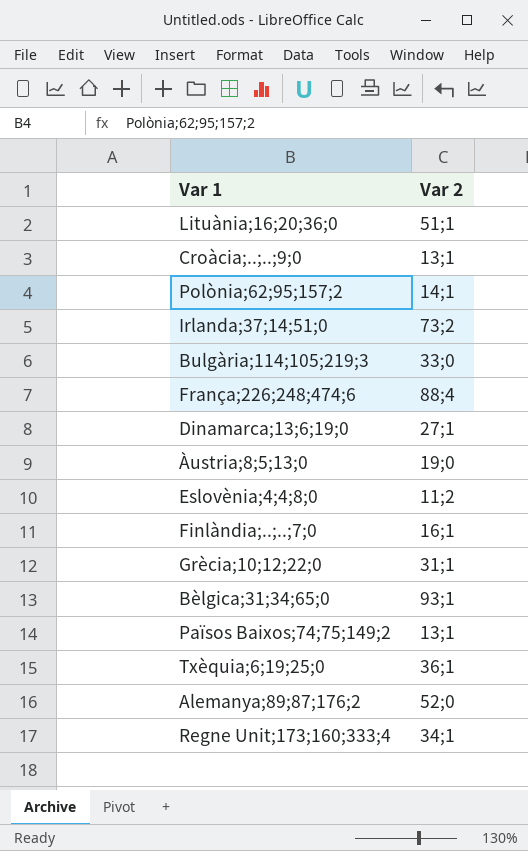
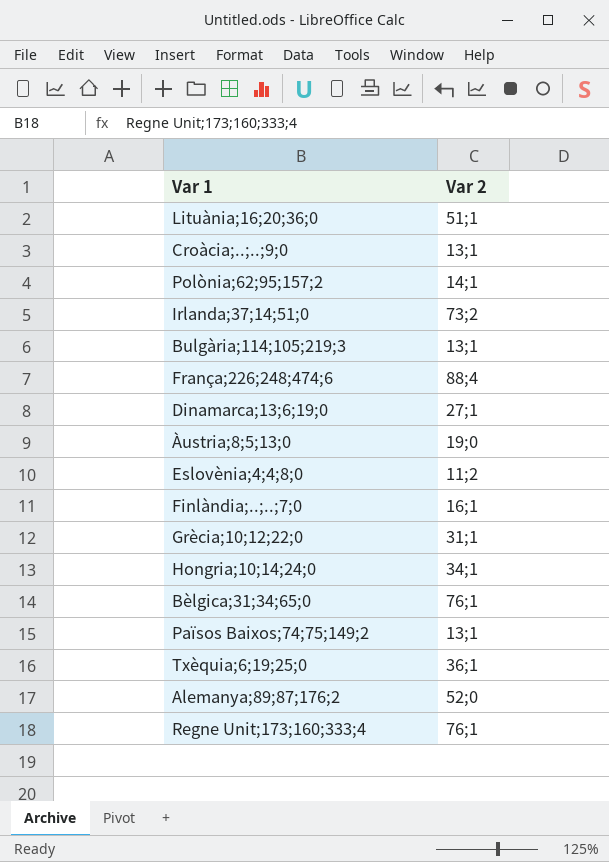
Bulgària;114;105;219;3 | Var 2: 33;0 -> 13;1
row Hongria;10;14;24;0: none -> 34;1
Bèlgica;31;34;65;0 | Var 2: 93;1 -> 76;1
Regne Unit;173;160;333;4 | Var 2: 34;1 -> 76;1

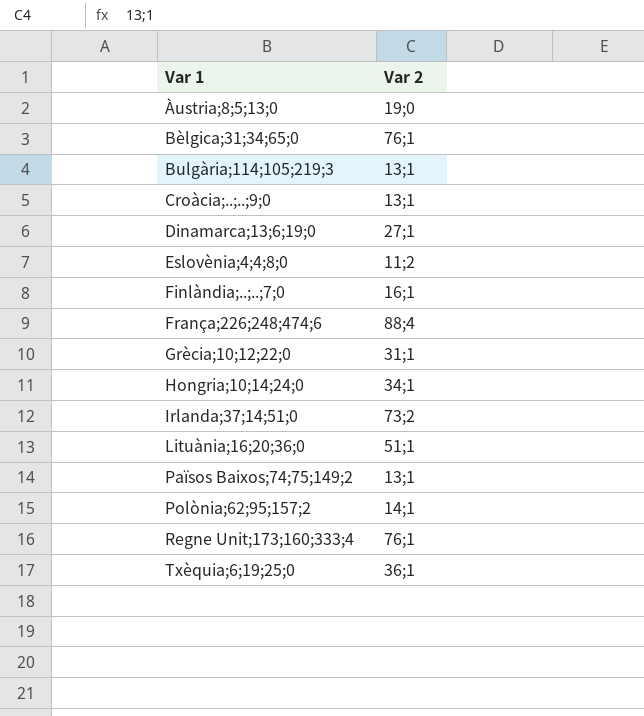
row order: none -> Var 1 ascending
row Alemanya;89;87;176;2: 52;0 -> none

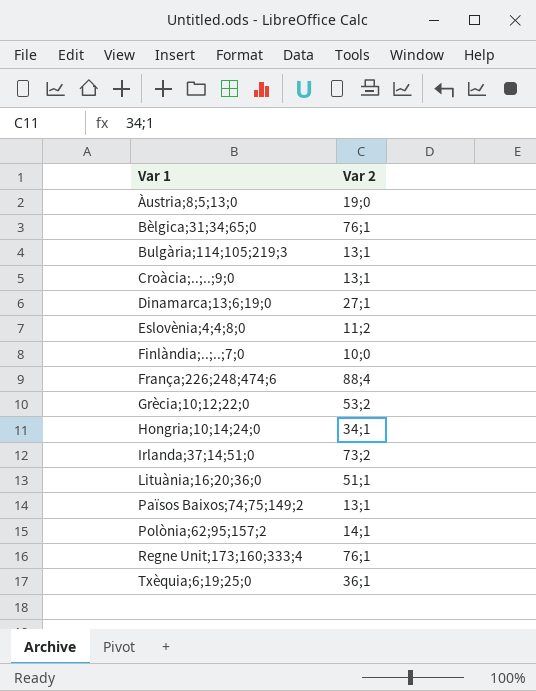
Finlàndia;..;..;7;0 | Var 2: 16;1 -> 10;0
Grècia;10;12;22;0 | Var 2: 31;1 -> 53;2

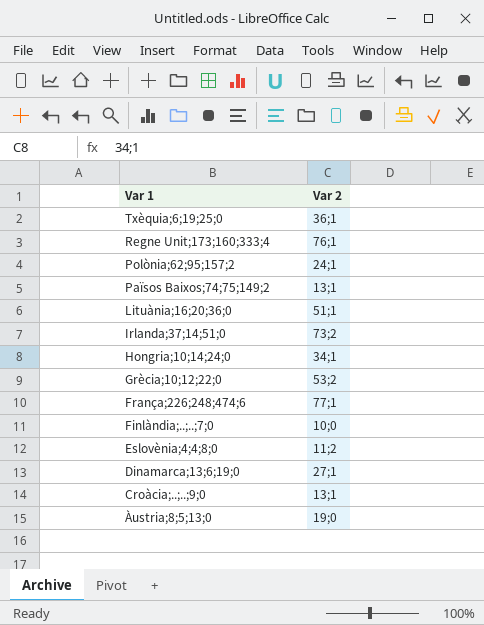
row order: Var 1 ascending -> Var 1 descending
row Bèlgica;31;34;65;0: 76;1 -> none
row Bulgària;114;105;219;3: 13;1 -> none
Polònia;62;95;157;2 | Var 2: 14;1 -> 24;1
França;226;248;474;6 | Var 2: 88;4 -> 77;1

